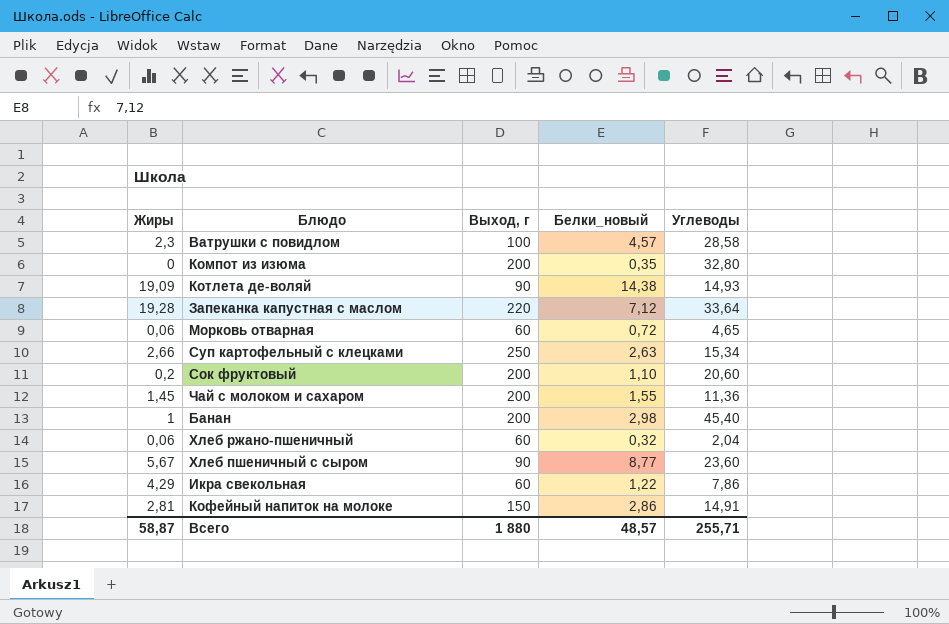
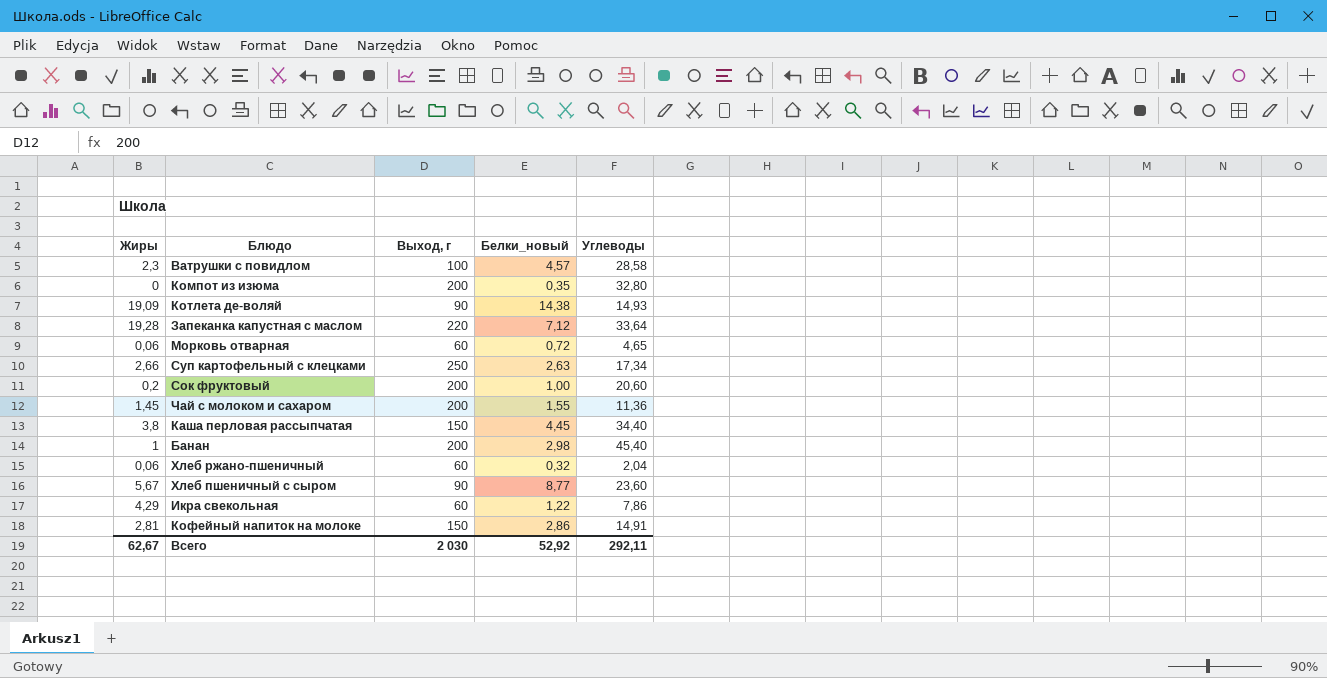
Суп картофельный с клецками | Углеводы: 15,34 -> 17,34
Сок фруктовый | Белки_новый: 1,10 -> 1,00
row Каша перловая рассыпчатая: none -> 3,8 | 150 | 4,45 | 34,40
Всего | Жиры: 58,87 -> 62,67
Всего | Выход, г: 1 880 -> 2 030
Всего | Белки_новый: 48,57 -> 52,92
Всего | Углеводы: 255,71 -> 292,11

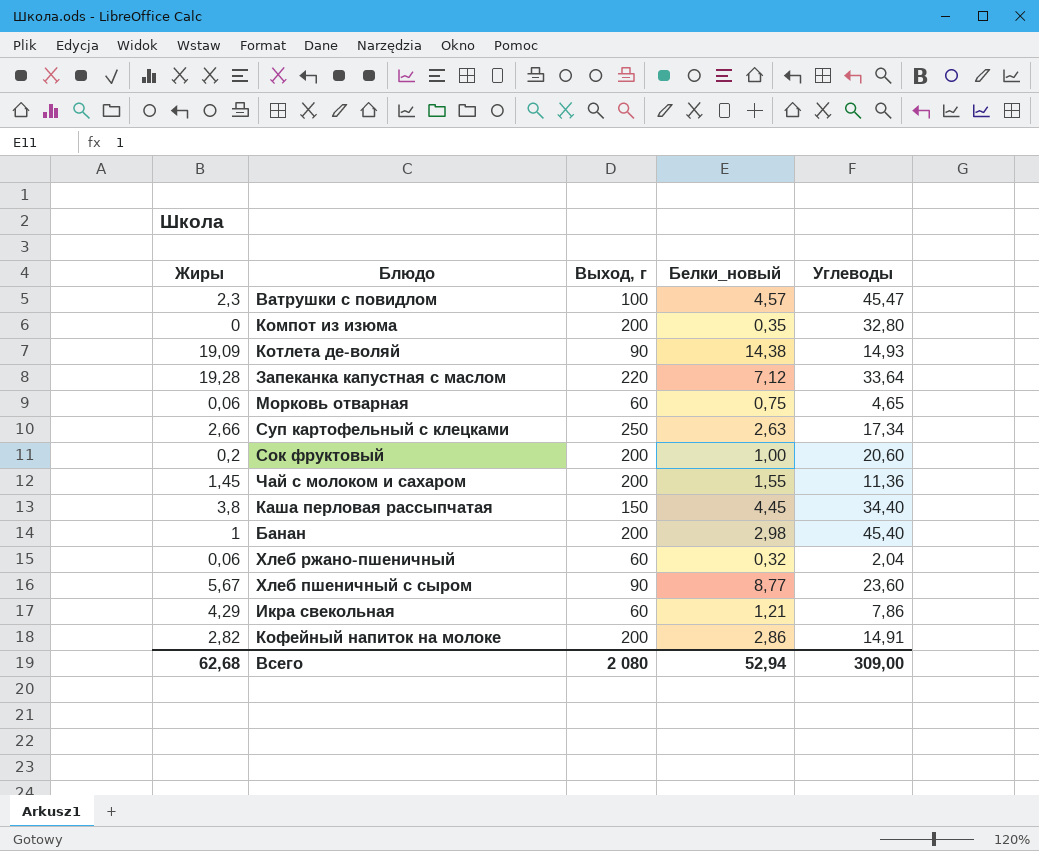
Ватрушки с повидлом | Углеводы: 28,58 -> 45,47
Морковь отварная | Белки_новый: 0,72 -> 0,75
Икра свекольная | Белки_новый: 1,22 -> 1,21
Кофейный напиток на молоке | Жиры: 2,81 -> 2,82
Кофейный напиток на молоке | Выход, г: 150 -> 200
Всего | Жиры: 62,67 -> 62,68
Всего | Выход, г: 2 030 -> 2 080
Всего | Белки_новый: 52,92 -> 52,94
Всего | Углеводы: 292,11 -> 309,00

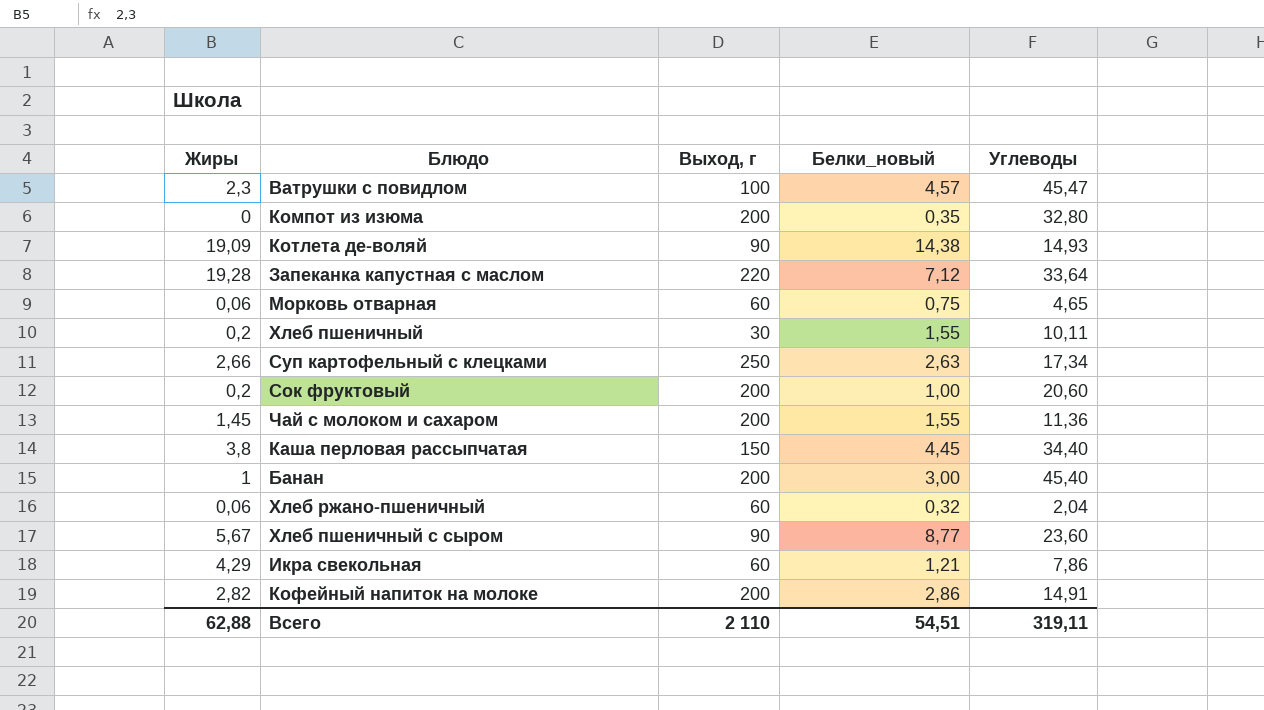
row Хлеб пшеничный: none -> 0,2 | 30 | 1,55 | 10,11
Банан | Белки_новый: 2,98 -> 3,00
Всего | Жиры: 62,68 -> 62,88
Всего | Выход, г: 2 080 -> 2 110
Всего | Белки_новый: 52,94 -> 54,51
Всего | Углеводы: 309,00 -> 319,11

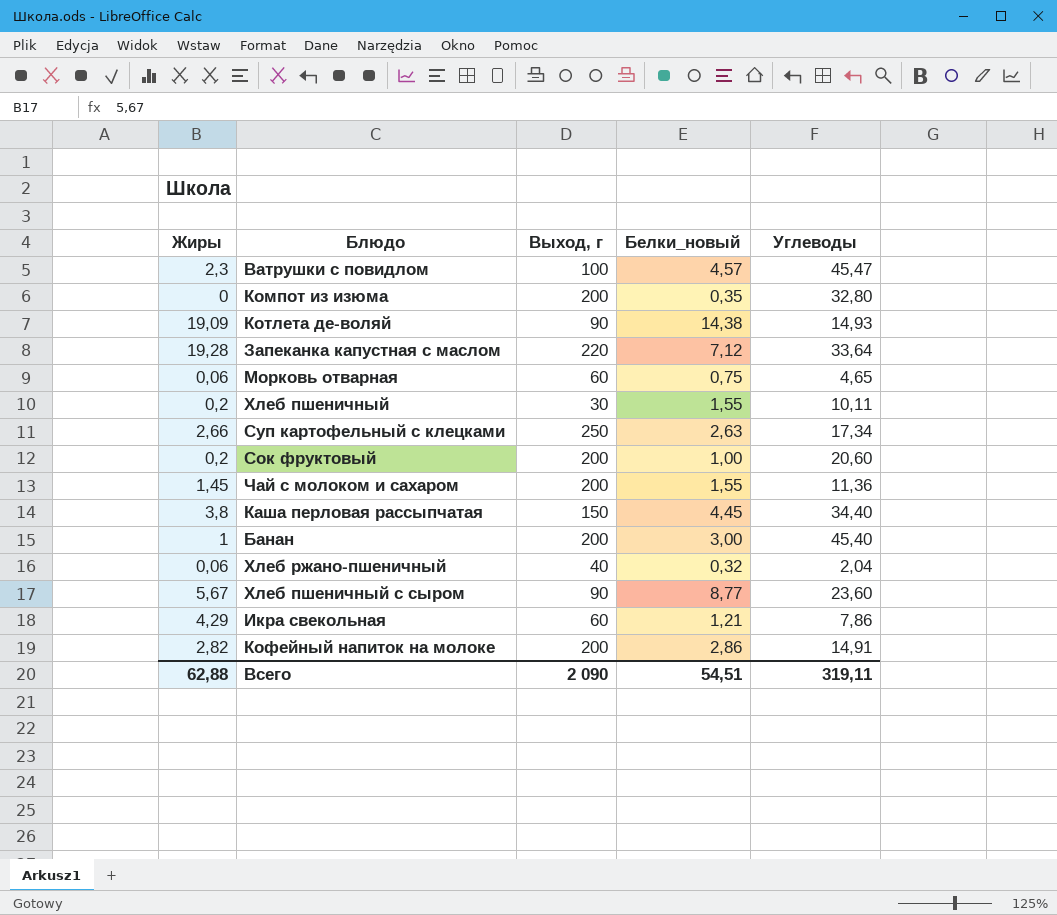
Хлеб ржано-пшеничный | Выход, г: 60 -> 40
Всего | Выход, г: 2 110 -> 2 090

